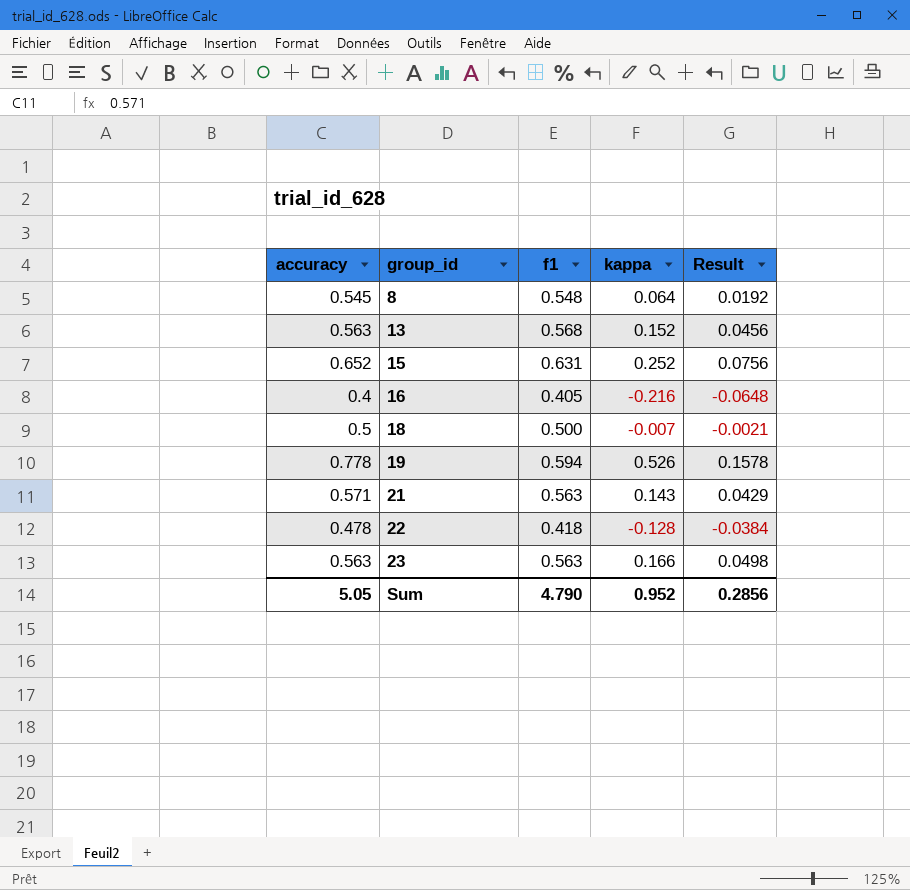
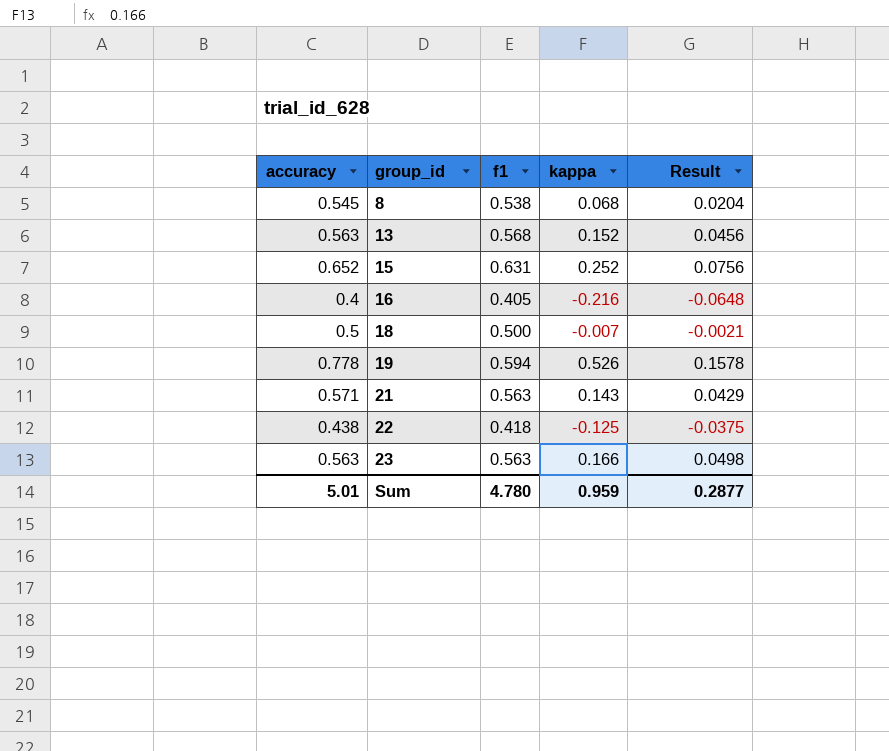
8 | f1: 0.548 -> 0.538
8 | kappa: 0.064 -> 0.068
8 | Result: 0.0192 -> 0.0204
22 | accuracy: 0.478 -> 0.438
22 | kappa: -0.128 -> -0.125
22 | Result: -0.0384 -> -0.0375
Sum | accuracy: 5.05 -> 5.01
Sum | f1: 4.790 -> 4.780
Sum | kappa: 0.952 -> 0.959
Sum | Result: 0.2856 -> 0.2877

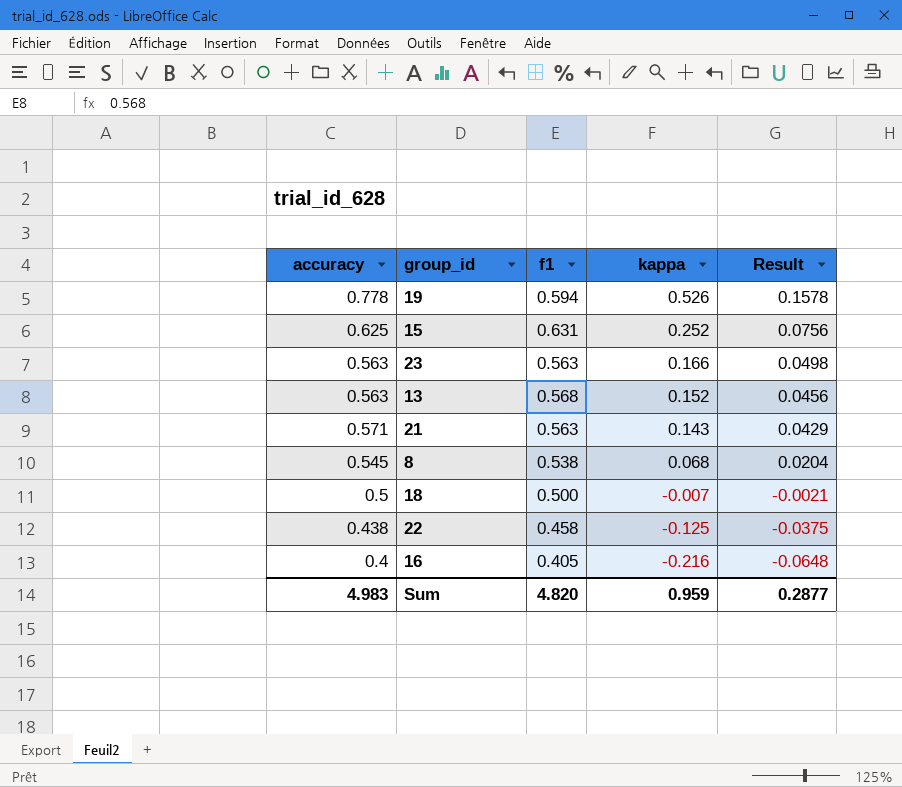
row order: group_id ascending -> kappa descending
15 | accuracy: 0.652 -> 0.625
22 | f1: 0.418 -> 0.458
Sum | accuracy: 5.01 -> 4.983
Sum | f1: 4.780 -> 4.820

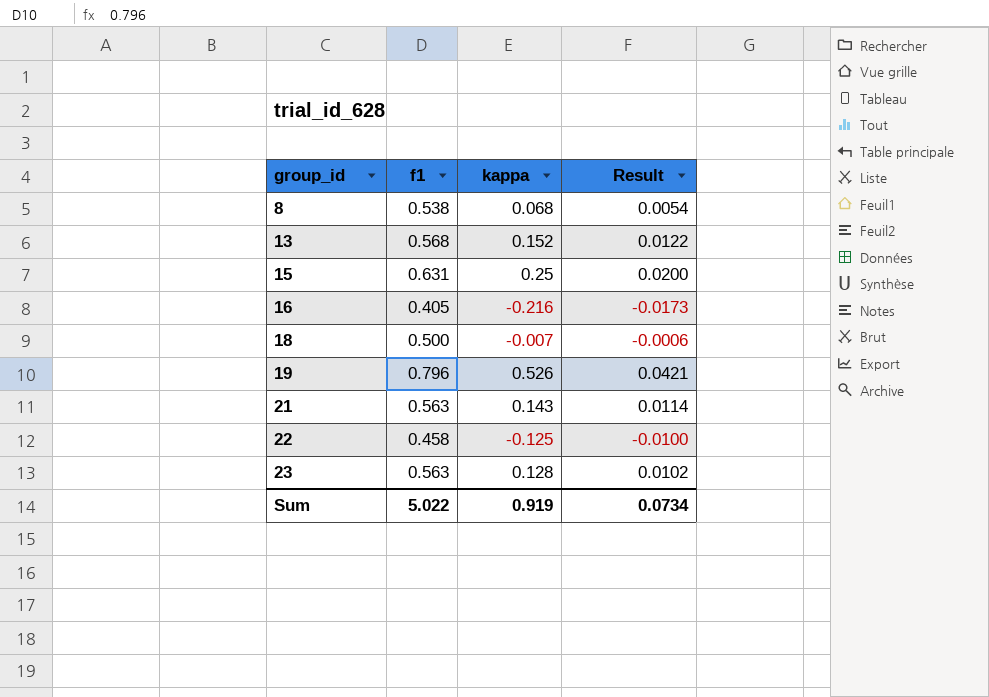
row order: kappa descending -> group_id ascending
column accuracy | position: 1 -> none
column Result | formula: [kappa] * 0.3 -> [kappa] * 0.08
15 | kappa: 0.252 -> 0.25
19 | f1: 0.594 -> 0.796
23 | kappa: 0.166 -> 0.128
Sum | f1: 4.820 -> 5.022
Sum | kappa: 0.959 -> 0.919
Sum | Result: 0.2877 -> 0.0734

